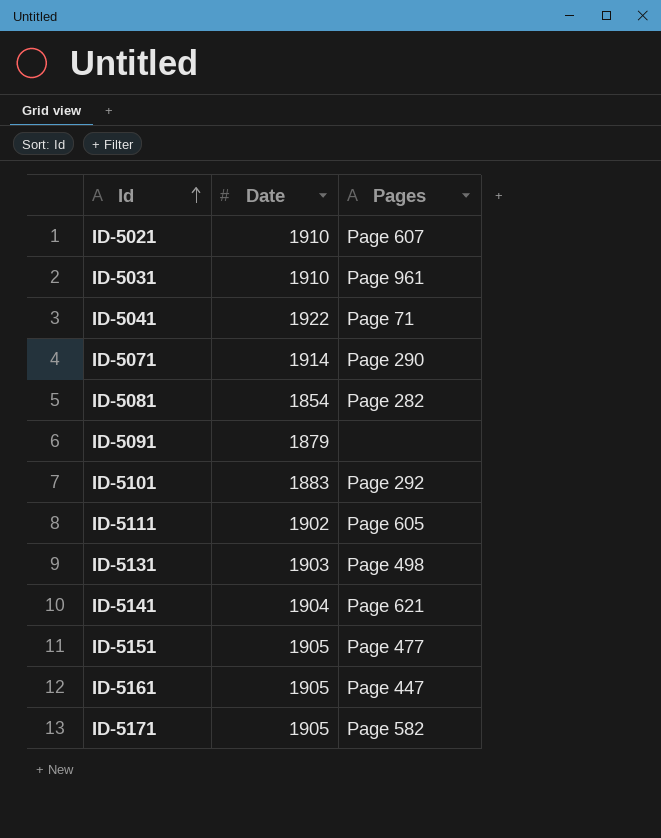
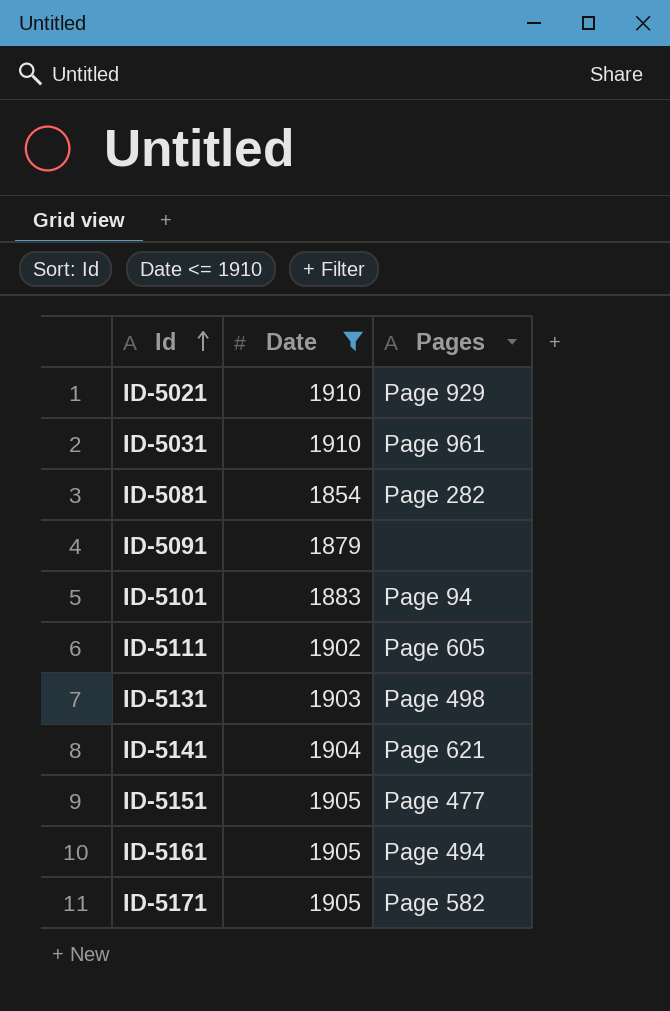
filter: none -> Date <= 1910
ID-5021 | Pages: Page 607 -> Page 929
ID-5101 | Pages: Page 292 -> Page 94
ID-5161 | Pages: Page 447 -> Page 494

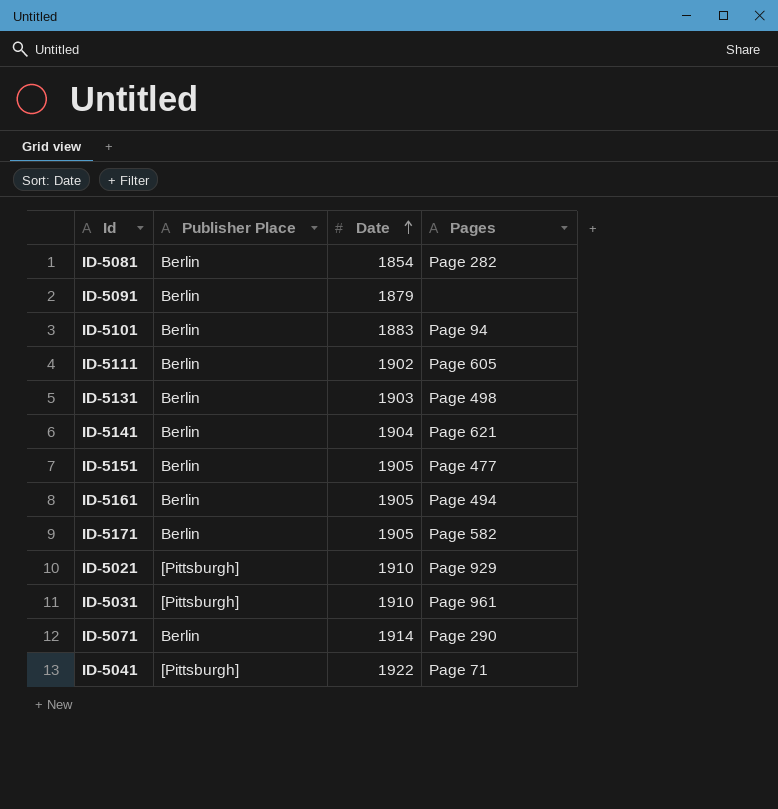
filter: Date <= 1910 -> none
row order: Id ascending -> Date ascending
column Publisher Place | position: none -> 2

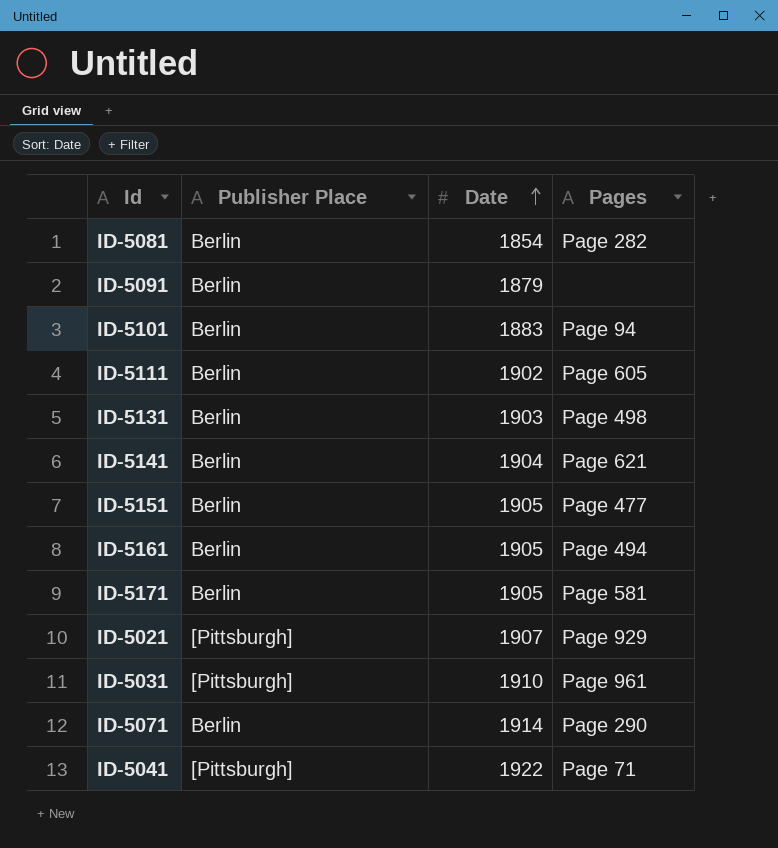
ID-5171 | Pages: Page 582 -> Page 581
ID-5021 | Date: 1910 -> 1907

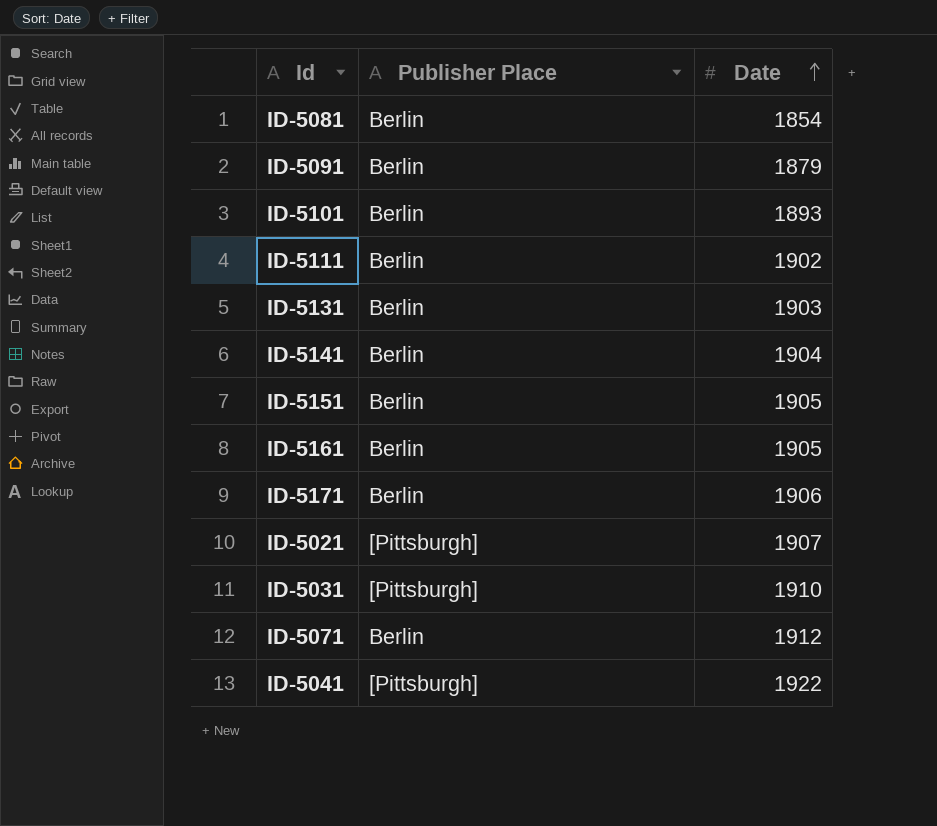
column Pages | position: 4 -> none
ID-5101 | Date: 1883 -> 1893
ID-5171 | Date: 1905 -> 1906
ID-5071 | Date: 1914 -> 1912

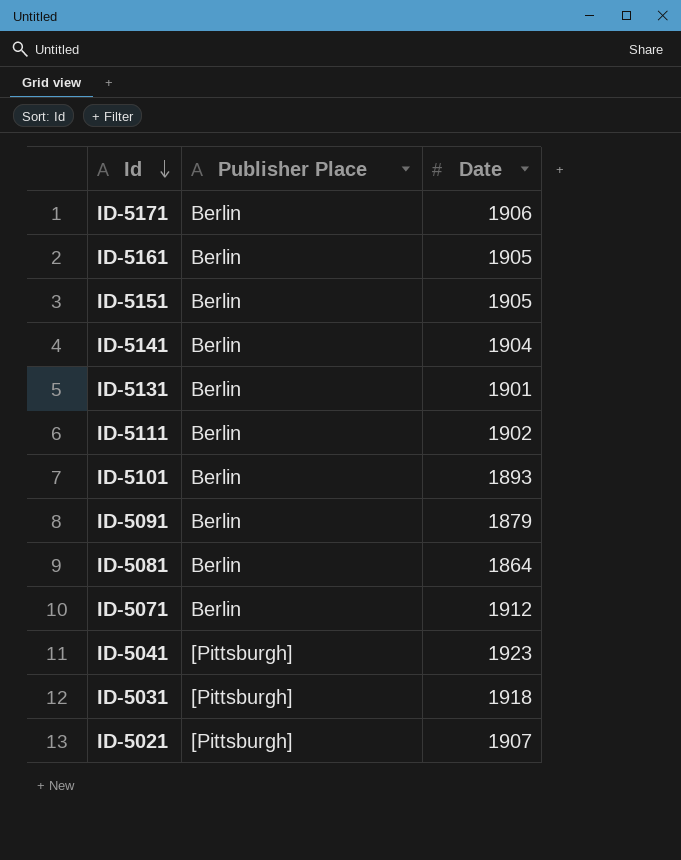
row order: Date ascending -> Id descending
ID-5131 | Date: 1903 -> 1901
ID-5081 | Date: 1854 -> 1864
ID-5041 | Date: 1922 -> 1923
ID-5031 | Date: 1910 -> 1918

